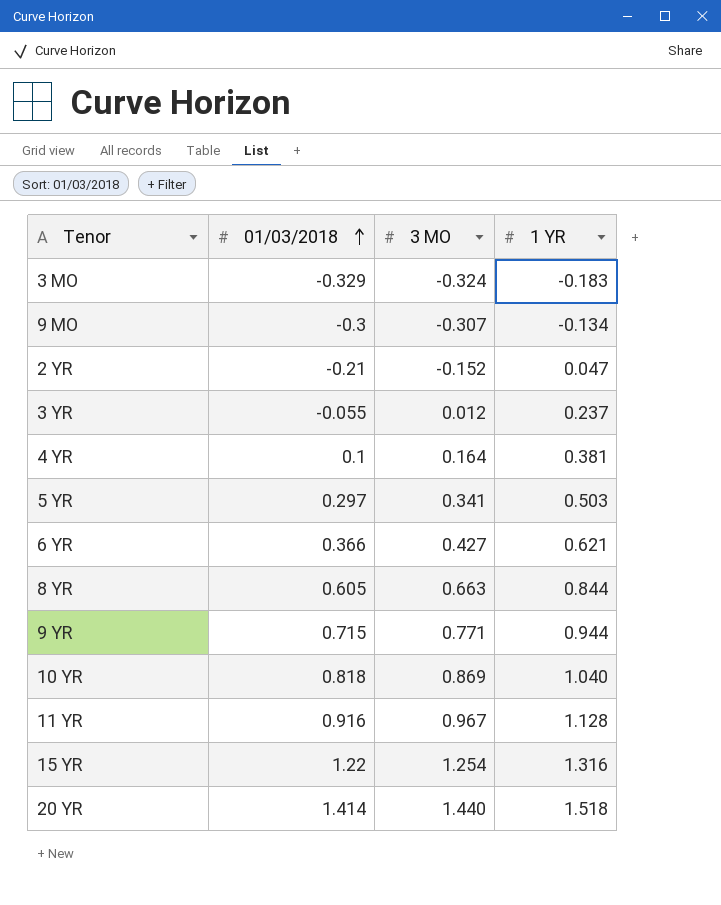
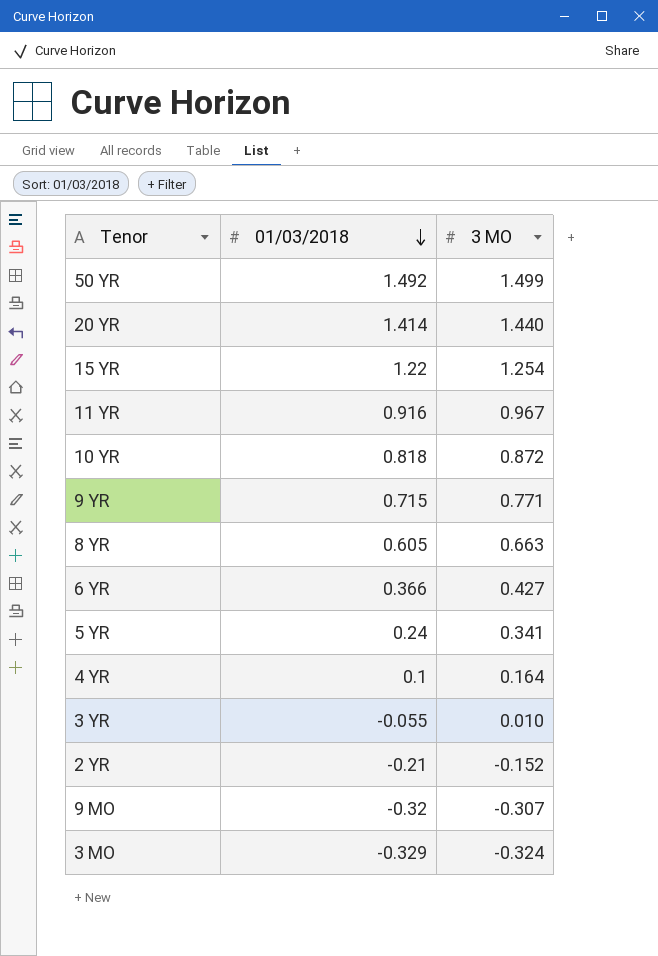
row order: 01/03/2018 ascending -> 01/03/2018 descending
column 1 YR | position: 4 -> none
row 50 YR: none -> 1.492 | 1.499
10 YR | 3 MO: 0.869 -> 0.872
5 YR | 01/03/2018: 0.297 -> 0.24
3 YR | 3 MO: 0.012 -> 0.010
9 MO | 01/03/2018: -0.3 -> -0.32

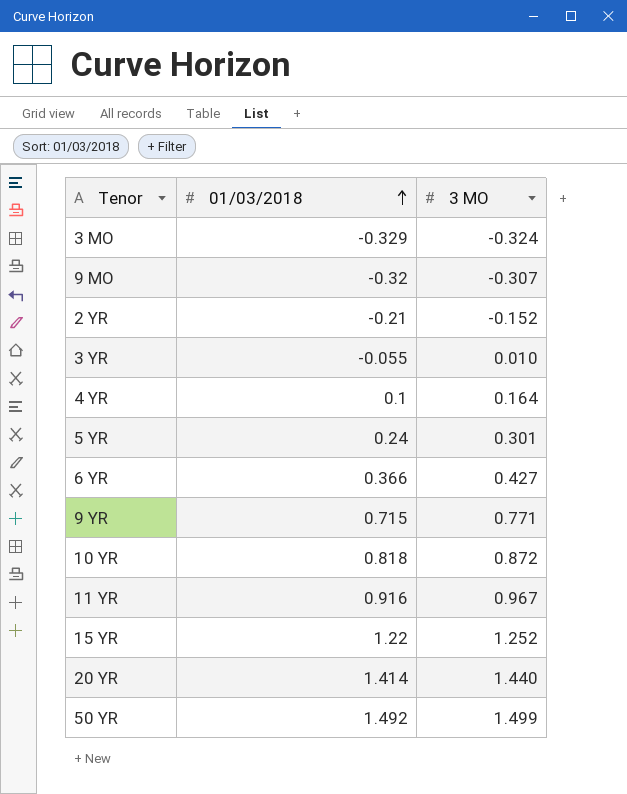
row order: 01/03/2018 descending -> 01/03/2018 ascending
row 8 YR: 0.605 | 0.663 -> none
5 YR | 3 MO: 0.341 -> 0.301
15 YR | 3 MO: 1.254 -> 1.252

